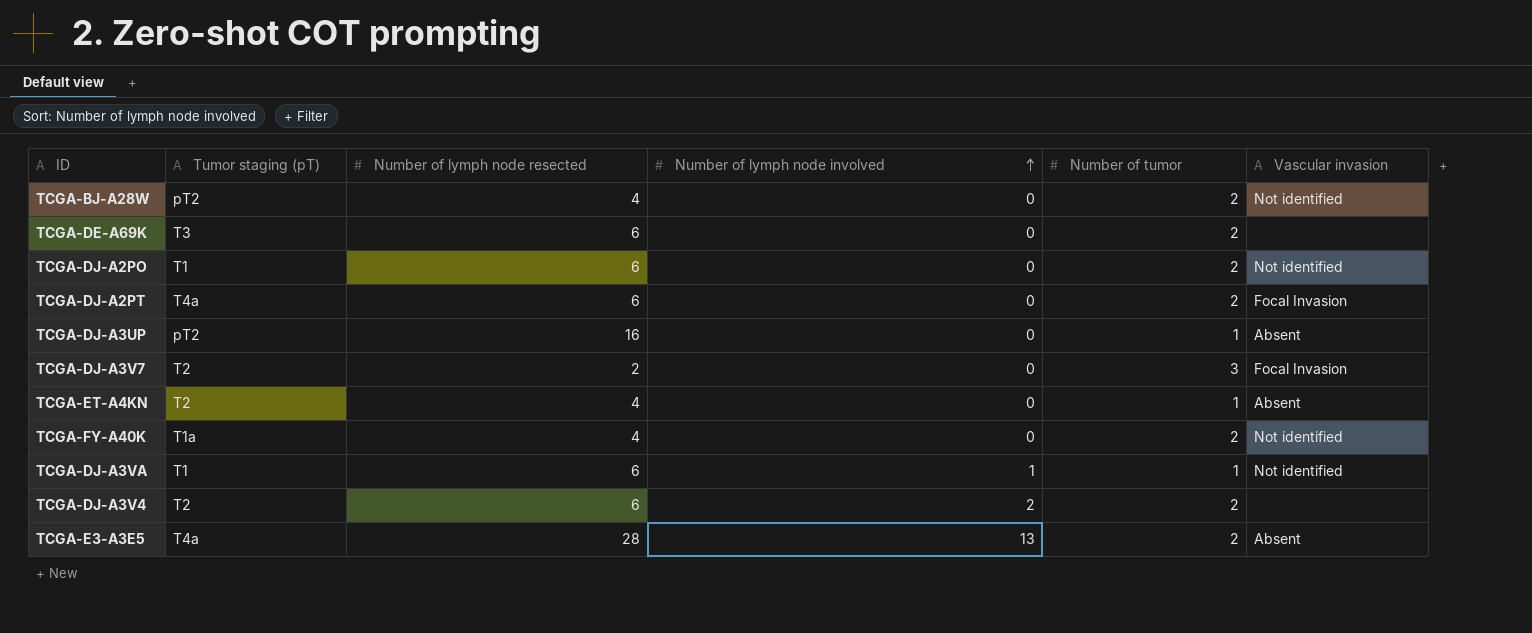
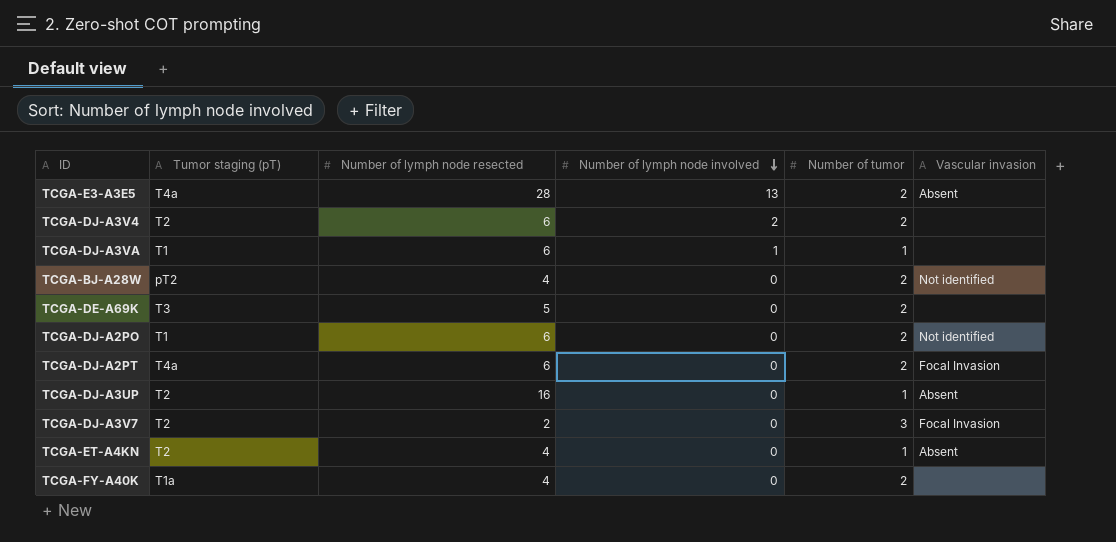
row order: Number of lymph node involved ascending -> Number of lymph node involved descending
TCGA-DJ-A3VA | Vascular invasion: Not identified -> none
TCGA-DE-A69K | Number of lymph node resected: 6 -> 5
TCGA-DJ-A3UP | Tumor staging (pT): pT2 -> T2
TCGA-FY-A40K | Vascular invasion: Not identified -> none

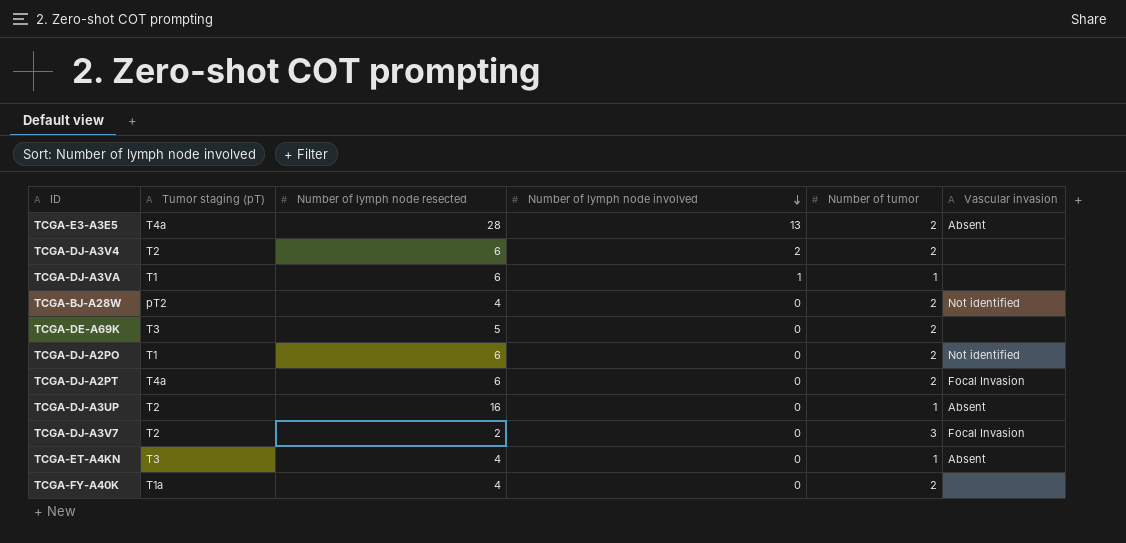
TCGA-ET-A4KN | Tumor staging (pT): T2 -> T3

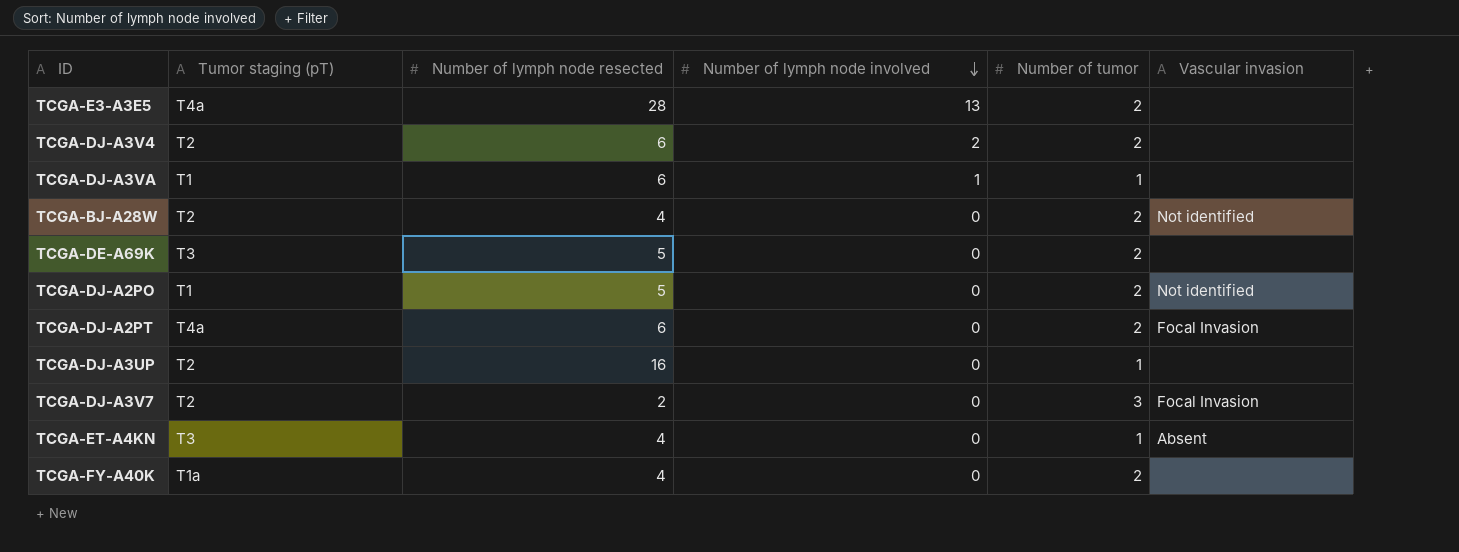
TCGA-E3-A3E5 | Vascular invasion: Absent -> none
TCGA-BJ-A28W | Tumor staging (pT): pT2 -> T2
TCGA-DJ-A2PO | Number of lymph node resected: 6 -> 5
TCGA-DJ-A3UP | Vascular invasion: Absent -> none

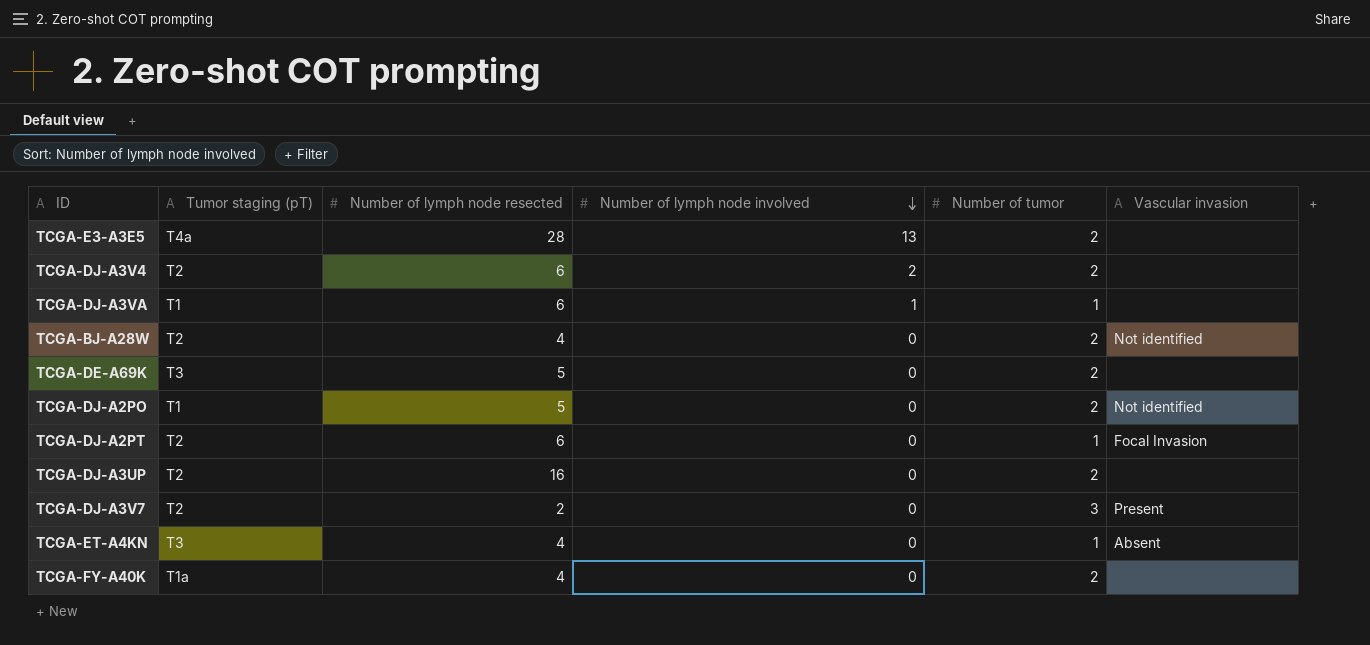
TCGA-DJ-A2PT | Tumor staging (pT): T4a -> T2
TCGA-DJ-A2PT | Number of tumor: 2 -> 1
TCGA-DJ-A3UP | Number of tumor: 1 -> 2
TCGA-DJ-A3V7 | Vascular invasion: Focal Invasion -> Present

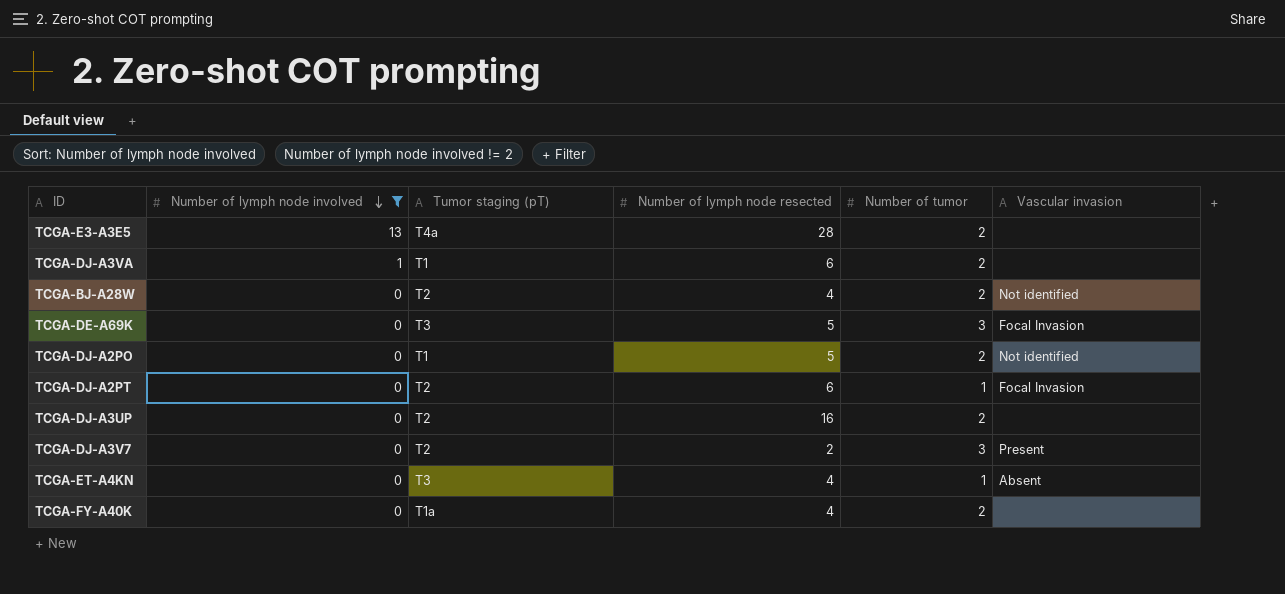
filter: none -> Number of lymph node involved != 2
column Number of lymph node involved | position: 4 -> 2
TCGA-DJ-A3VA | Number of tumor: 1 -> 2
TCGA-DE-A69K | Number of tumor: 2 -> 3
TCGA-DE-A69K | Vascular invasion: none -> Focal Invasion

